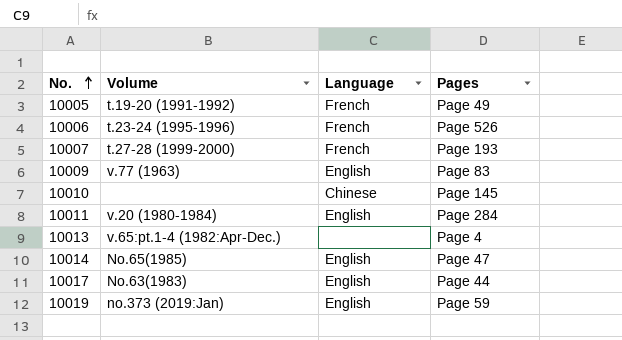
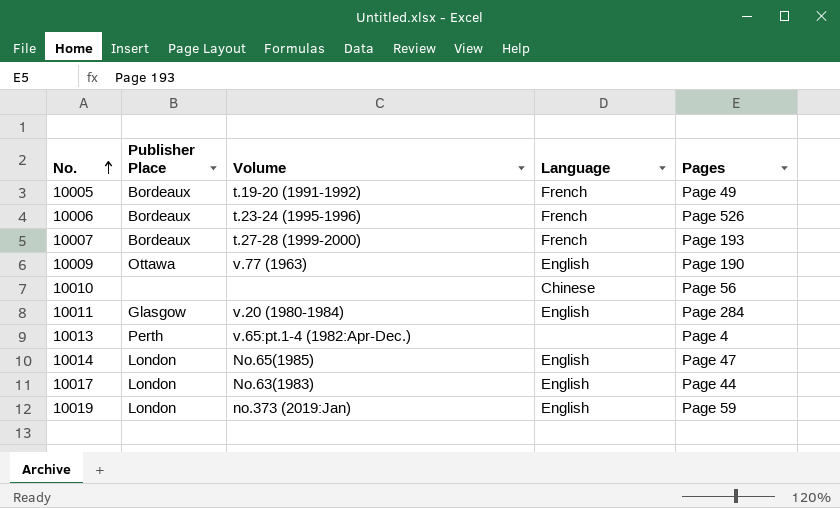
column Publisher Place | position: none -> 2
10009 | Pages: Page 83 -> Page 190
10010 | Pages: Page 145 -> Page 56

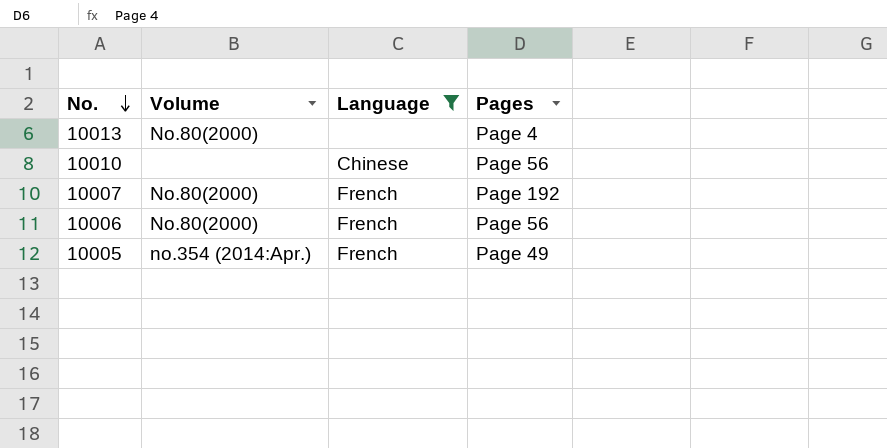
filter: none -> Language != English
row order: No. ascending -> No. descending
column Publisher Place | position: 2 -> none
10013 | Volume: v.65:pt.1-4 (1982:Apr-Dec.) -> No.80(2000)
10007 | Volume: t.27-28 (1999-2000) -> No.80(2000)
10007 | Pages: Page 193 -> Page 192
10006 | Volume: t.23-24 (1995-1996) -> No.80(2000)
10006 | Pages: Page 526 -> Page 56
10005 | Volume: t.19-20 (1991-1992) -> no.354 (2014:Apr.)

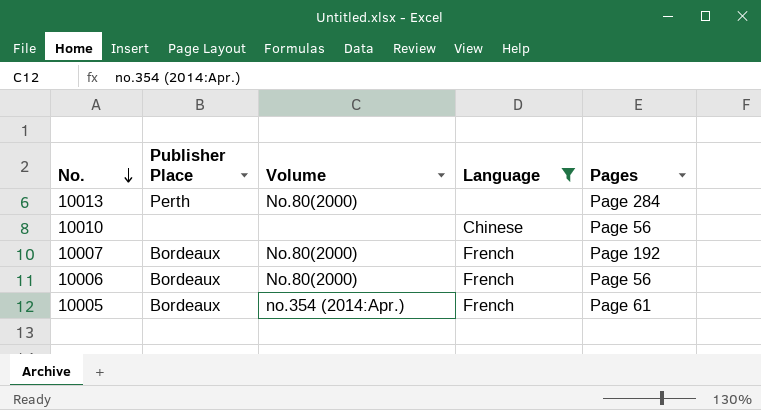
column Publisher Place | position: none -> 2
10013 | Pages: Page 4 -> Page 284
10005 | Pages: Page 49 -> Page 61

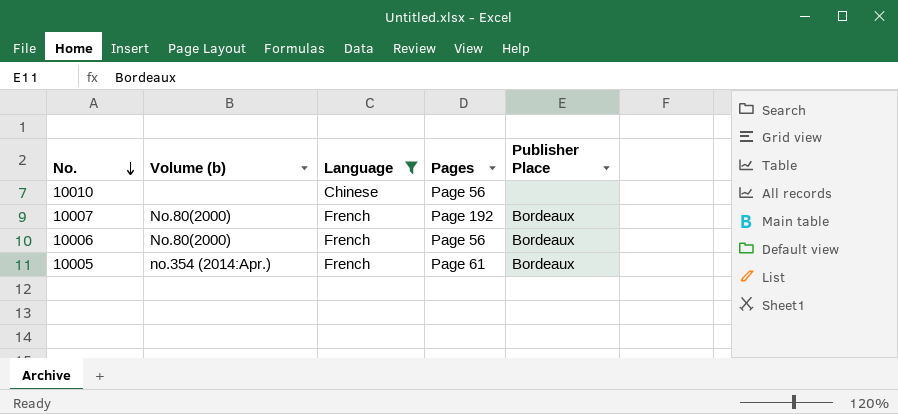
column name: Volume -> Volume (b)
column Publisher Place | position: 2 -> 5
row 10013: Perth | No.80(2000) | none | Page 284 -> none

